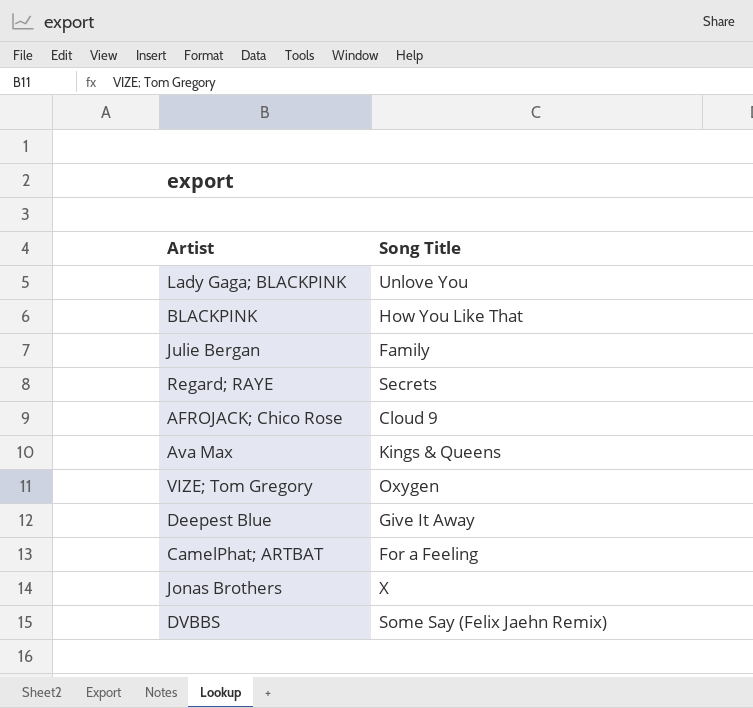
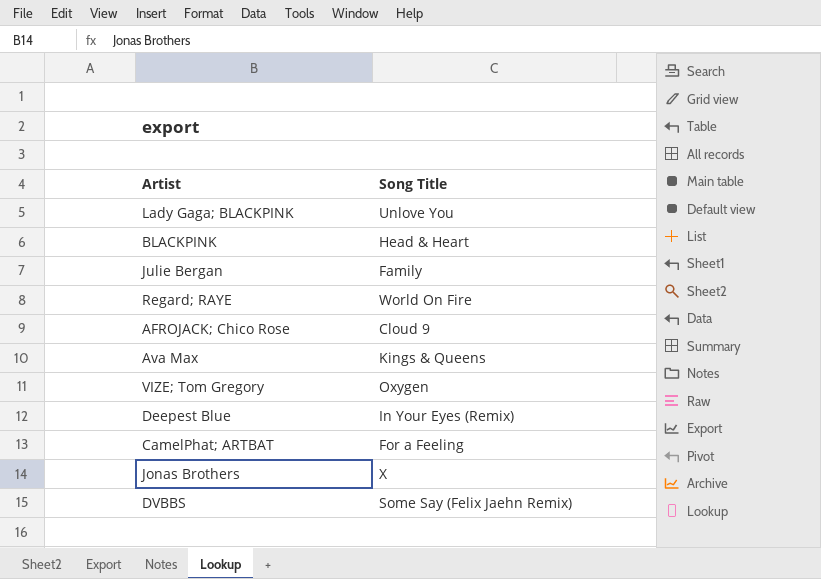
BLACKPINK | Song Title: How You Like That -> Head & Heart
Regard; RAYE | Song Title: Secrets -> World On Fire
Deepest Blue | Song Title: Give It Away -> In Your Eyes (Remix)

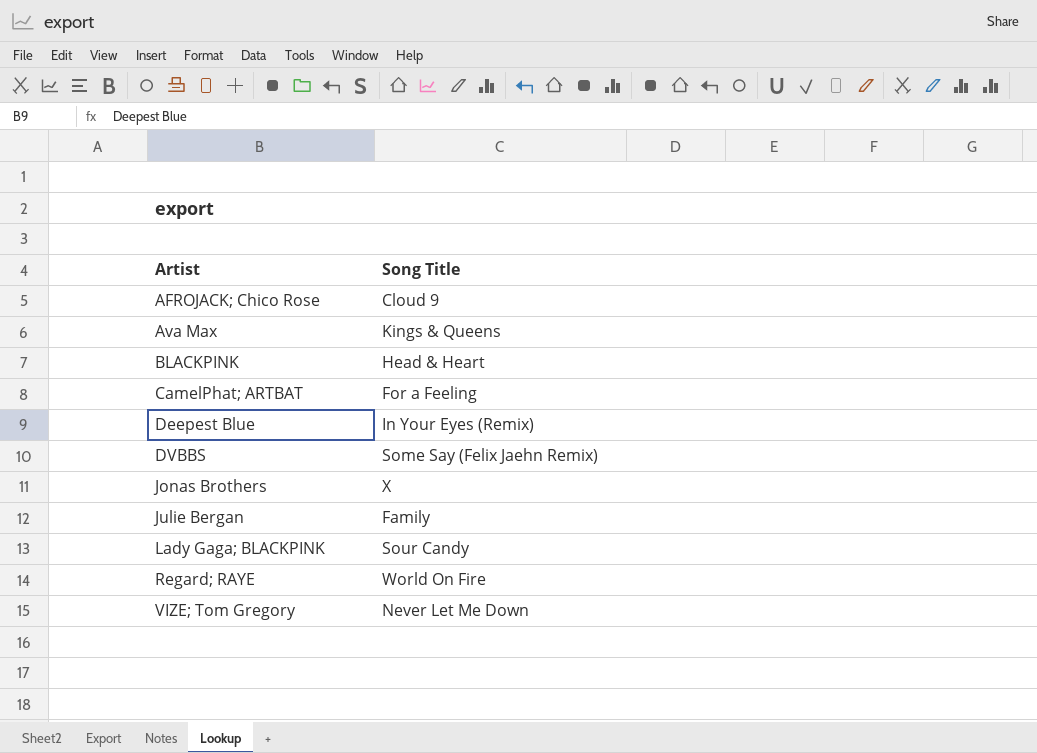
row order: none -> Artist ascending
Lady Gaga; BLACKPINK | Song Title: Unlove You -> Sour Candy
VIZE; Tom Gregory | Song Title: Oxygen -> Never Let Me Down

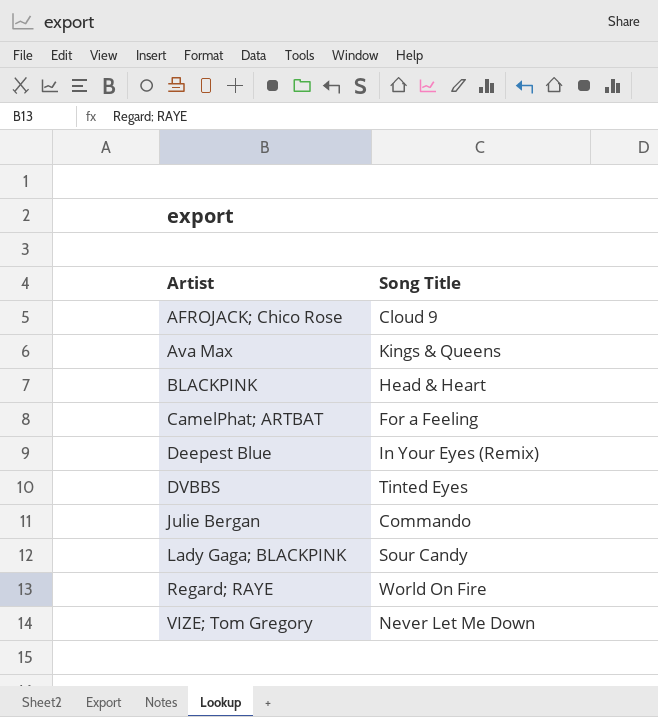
row Jonas Brothers: X -> none
DVBBS | Song Title: Some Say (Felix Jaehn Remix) -> Tinted Eyes
Julie Bergan | Song Title: Family -> Commando

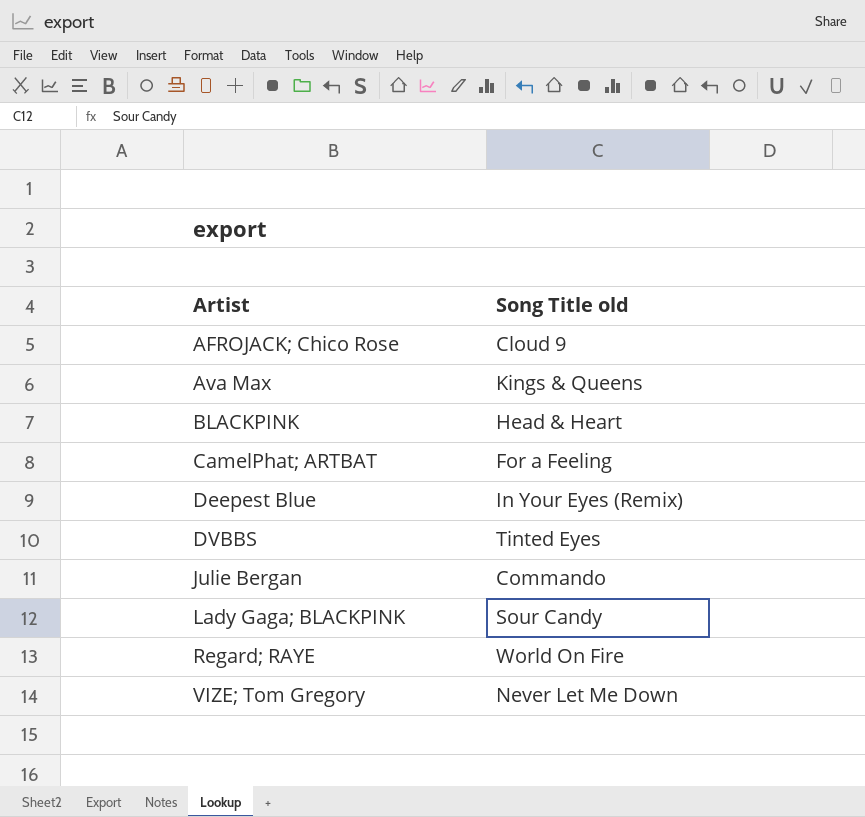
column name: Song Title -> Song Title old

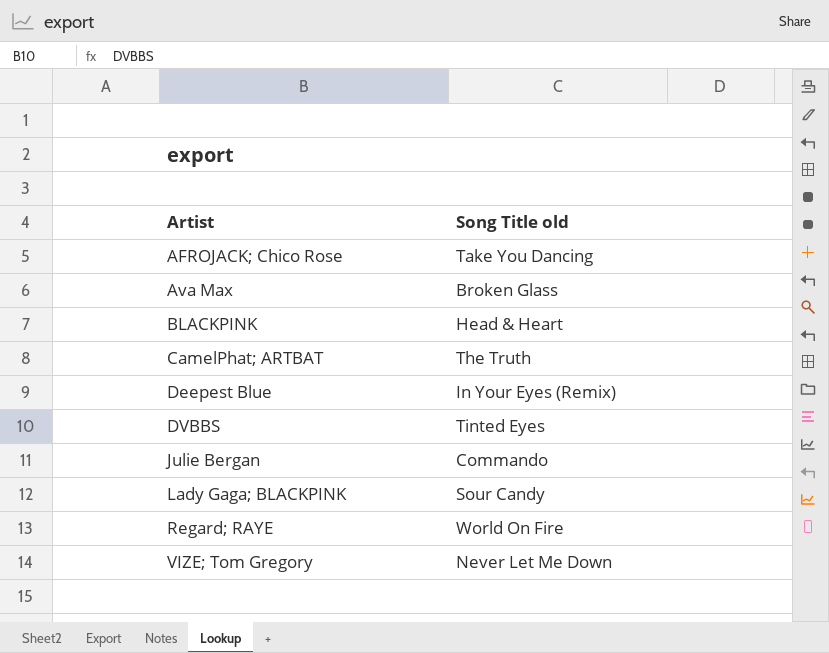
AFROJACK; Chico Rose | Song Title old: Cloud 9 -> Take You Dancing
Ava Max | Song Title old: Kings & Queens -> Broken Glass
CamelPhat; ARTBAT | Song Title old: For a Feeling -> The Truth

